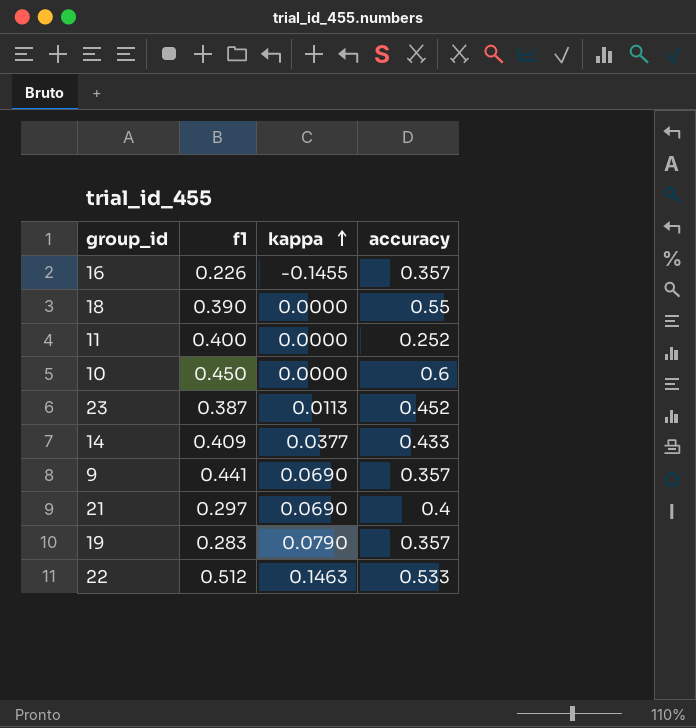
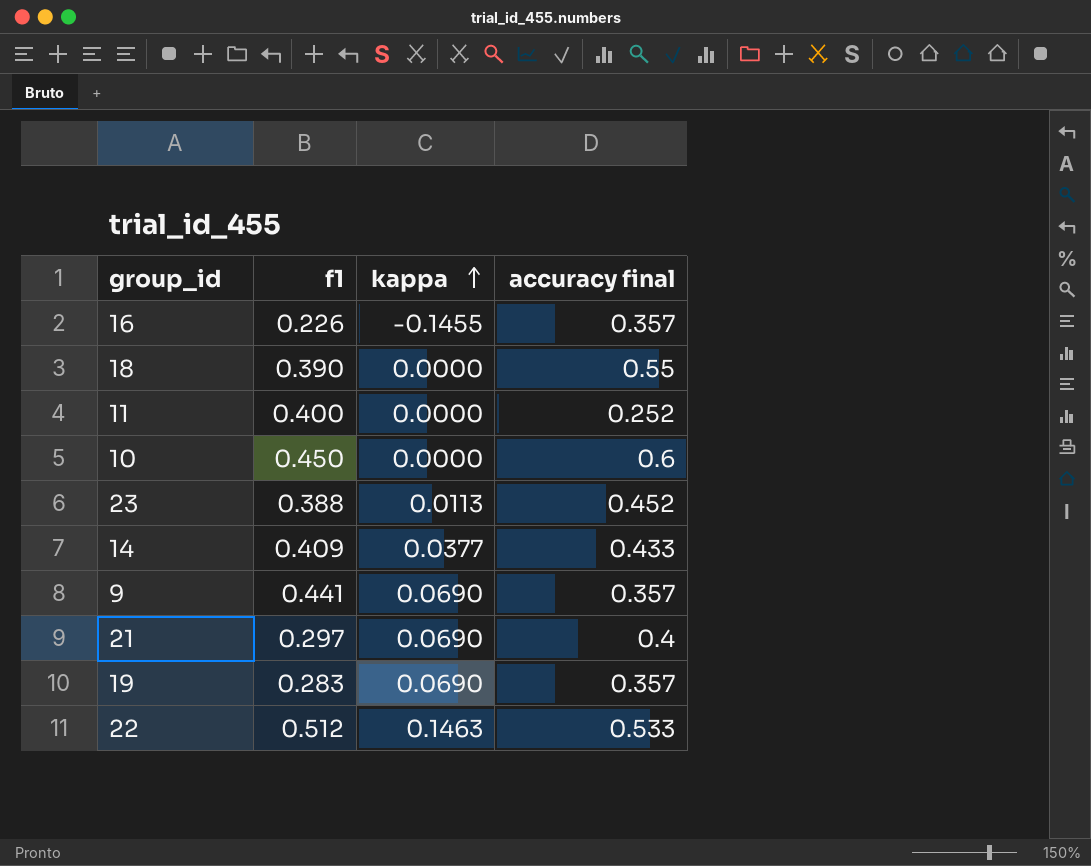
column name: accuracy -> accuracy final
23 | f1: 0.387 -> 0.388
19 | kappa: 0.0790 -> 0.0690

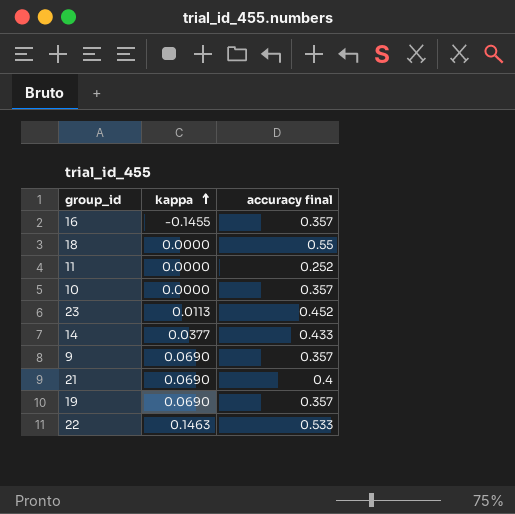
column f1 | position: 2 -> none
10 | accuracy final: 0.6 -> 0.357

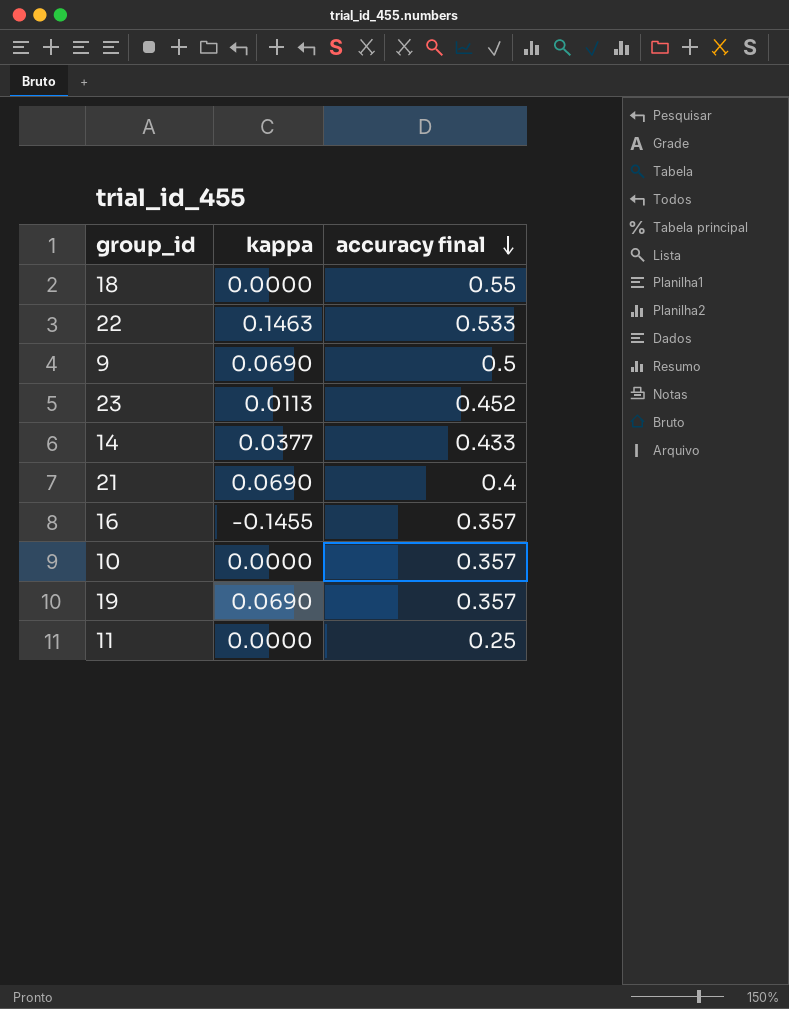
row order: kappa ascending -> accuracy final descending
9 | accuracy final: 0.357 -> 0.5
11 | accuracy final: 0.252 -> 0.25

